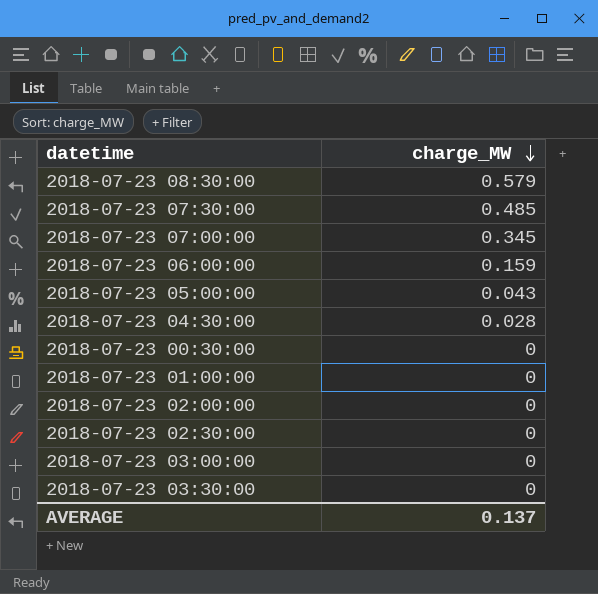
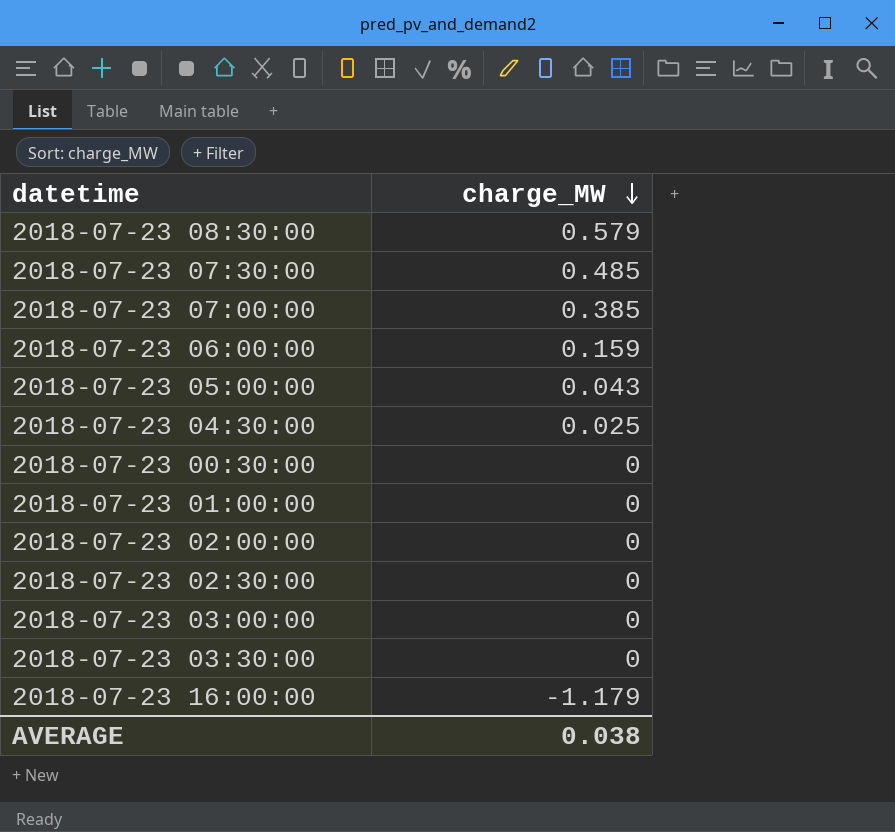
2018-07-23 07:00:00 | charge_MW: 0.345 -> 0.385
2018-07-23 04:30:00 | charge_MW: 0.028 -> 0.025
row 2018-07-23 16:00:00: none -> -1.179
AVERAGE | charge_MW: 0.137 -> 0.038

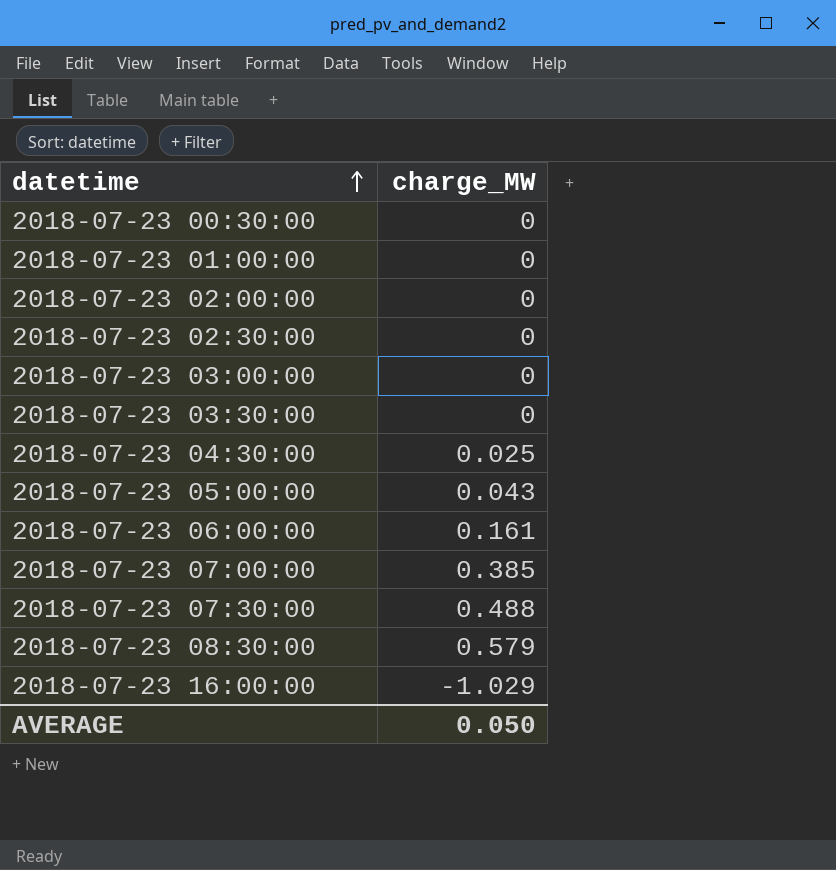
row order: charge_MW descending -> datetime ascending
2018-07-23 06:00:00 | charge_MW: 0.159 -> 0.161
2018-07-23 07:30:00 | charge_MW: 0.485 -> 0.488
2018-07-23 16:00:00 | charge_MW: -1.179 -> -1.029
AVERAGE | charge_MW: 0.038 -> 0.050

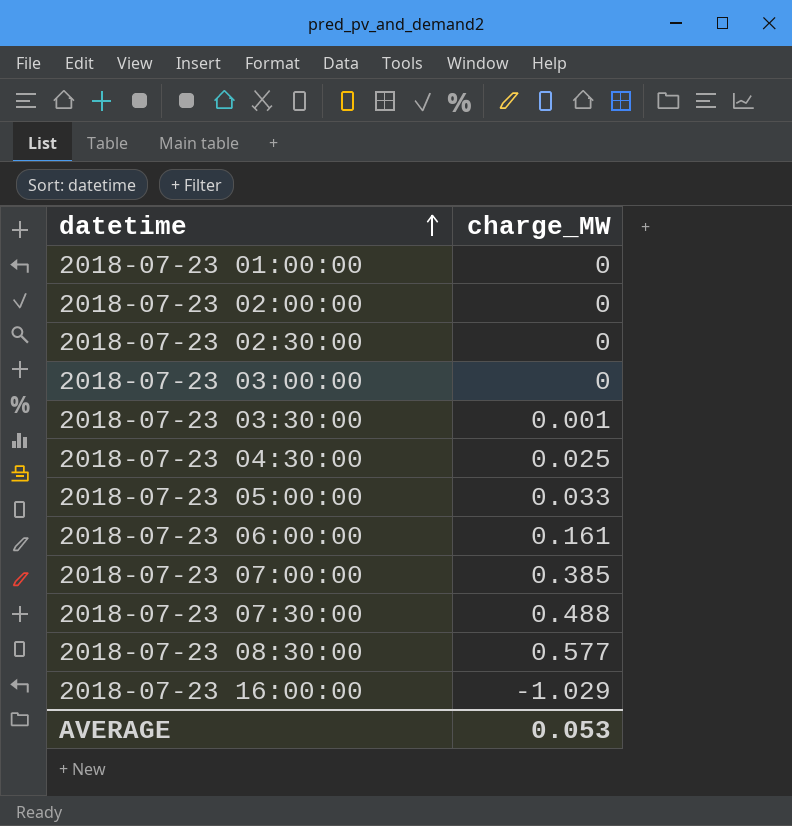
row 2018-07-23 00:30:00: 0 -> none
2018-07-23 03:30:00 | charge_MW: 0 -> 0.001
2018-07-23 05:00:00 | charge_MW: 0.043 -> 0.033
2018-07-23 08:30:00 | charge_MW: 0.579 -> 0.577
AVERAGE | charge_MW: 0.050 -> 0.053

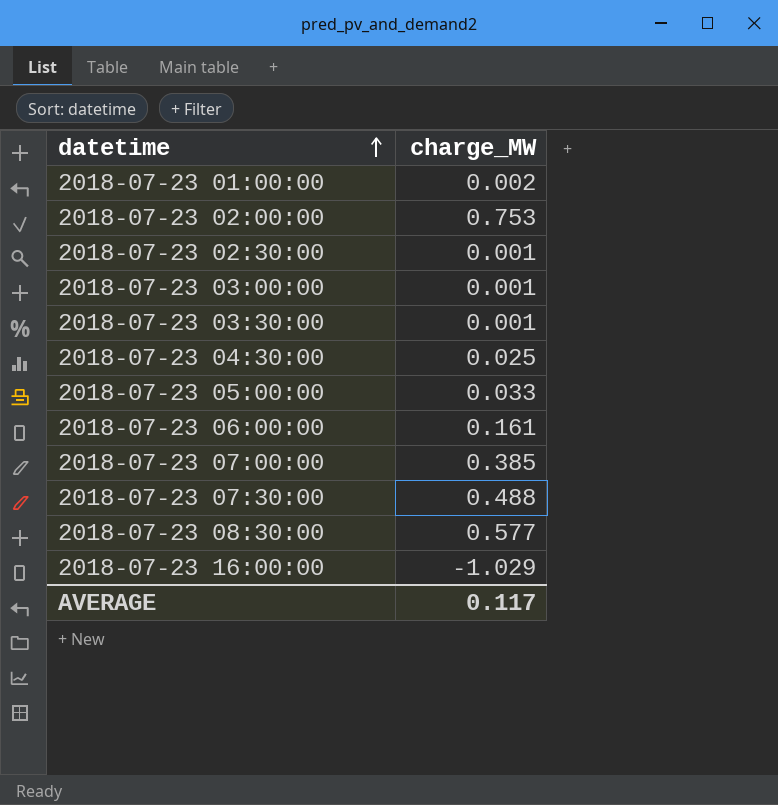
2018-07-23 01:00:00 | charge_MW: 0 -> 0.002
2018-07-23 02:00:00 | charge_MW: 0 -> 0.753
2018-07-23 02:30:00 | charge_MW: 0 -> 0.001
2018-07-23 03:00:00 | charge_MW: 0 -> 0.001
AVERAGE | charge_MW: 0.053 -> 0.117

